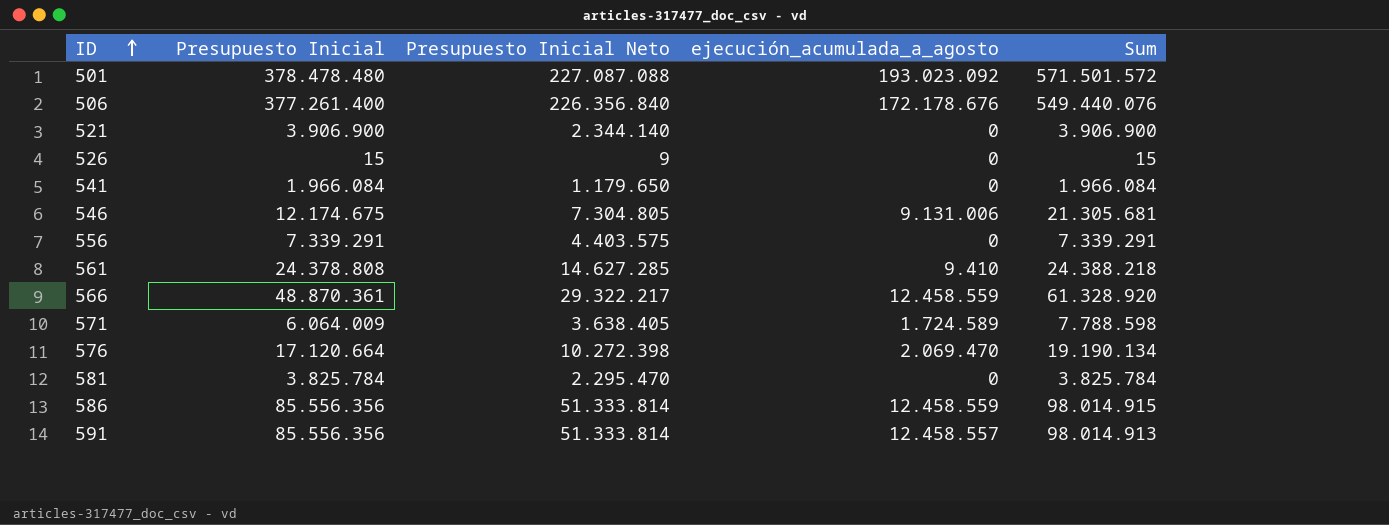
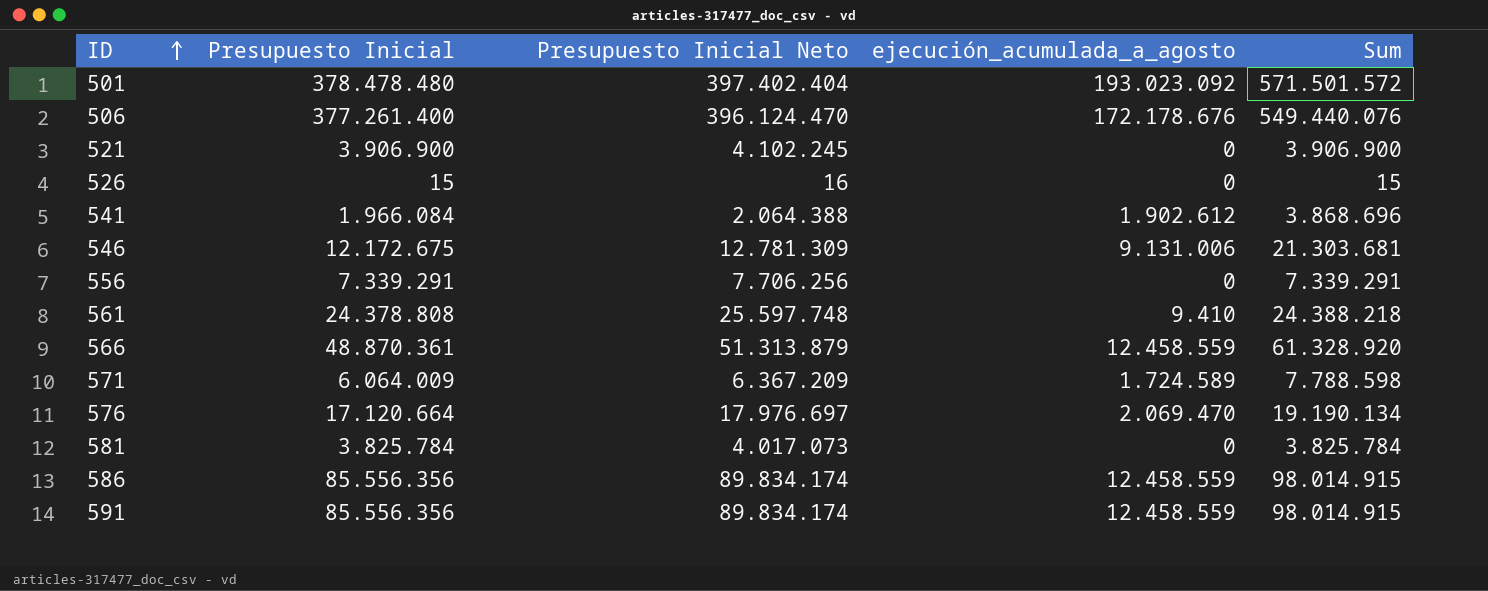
column Presupuesto Inicial Neto | formula: [Presupuesto Inicial] * 0,6 -> [Presupuesto Inicial] * 1,05
541 | ejecución_acumulada_a_agosto: 0 -> 1.902.612
541 | Sum: 1.966.084 -> 3.868.696
546 | Presupuesto Inicial: 12.174.675 -> 12.172.675
546 | Sum: 21.305.681 -> 21.303.681
591 | ejecución_acumulada_a_agosto: 12.458.557 -> 12.458.559
591 | Sum: 98.014.913 -> 98.014.915

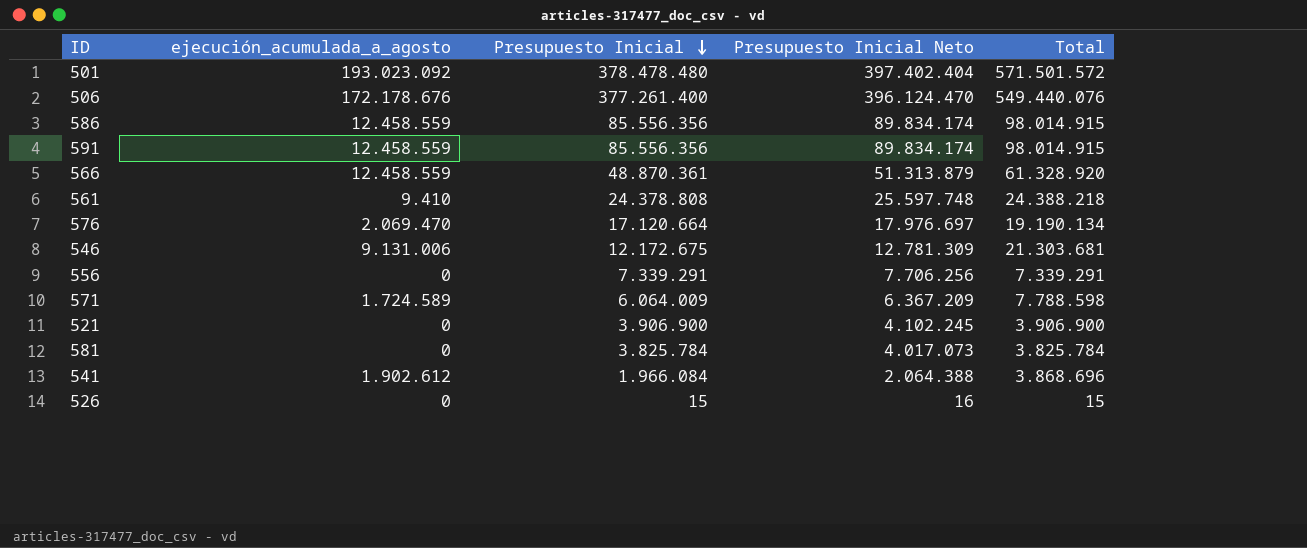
row order: ID ascending -> Presupuesto Inicial descending
column ejecución_acumulada_a_agosto | position: 4 -> 2
column name: Sum -> Total

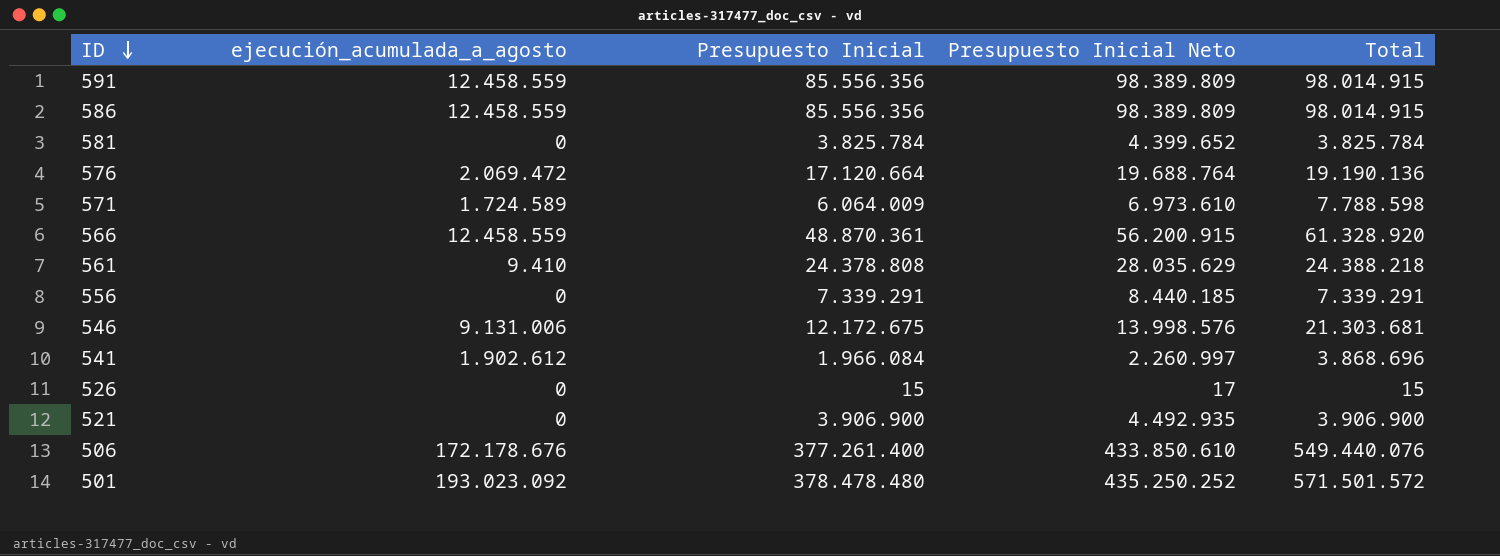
row order: Presupuesto Inicial descending -> ID descending
column Presupuesto Inicial Neto | formula: [Presupuesto Inicial] * 1,05 -> [Presupuesto Inicial] * 1,15
576 | ejecución_acumulada_a_agosto: 2.069.470 -> 2.069.472
576 | Total: 19.190.134 -> 19.190.136

